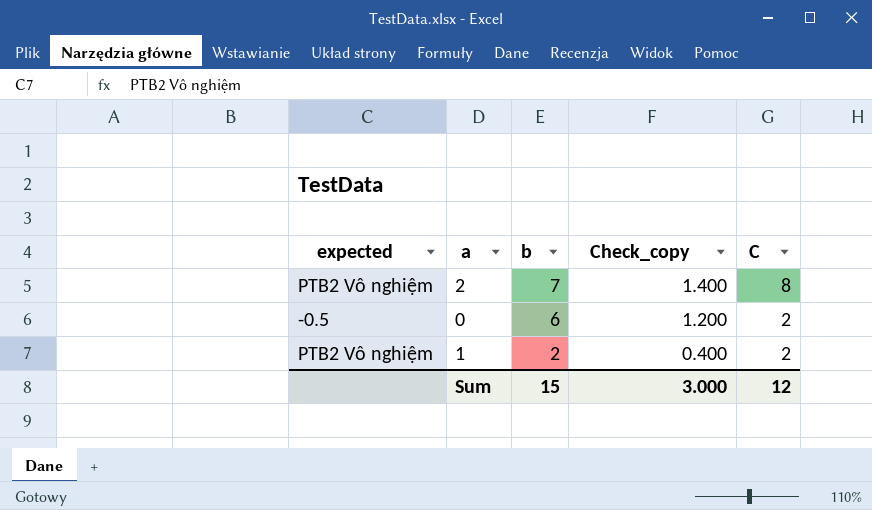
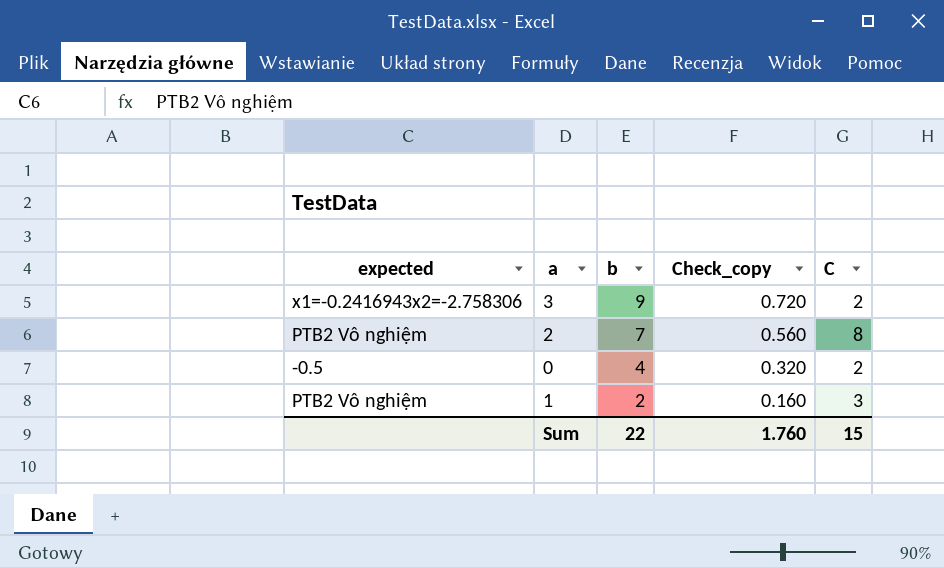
column Check_copy | formula: [b] * 0.2 -> [b] * 0.08
row 3: none -> x1=-0.2416943x2=-2.758306 | 9 | 0.720 | 2
0 | b: 6 -> 4
1 | C: 2 -> 3
Sum | b: 15 -> 22
Sum | Check_copy: 3.000 -> 1.760
Sum | C: 12 -> 15

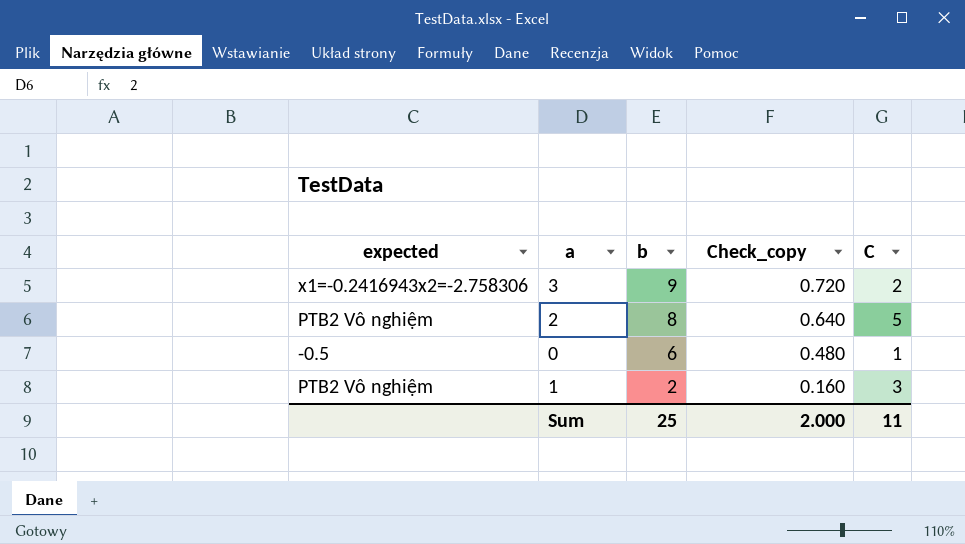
2 | b: 7 -> 8
2 | Check_copy: 0.560 -> 0.640
2 | C: 8 -> 5
0 | b: 4 -> 6
0 | Check_copy: 0.320 -> 0.480
0 | C: 2 -> 1
Sum | b: 22 -> 25
Sum | Check_copy: 1.760 -> 2.000
Sum | C: 15 -> 11

